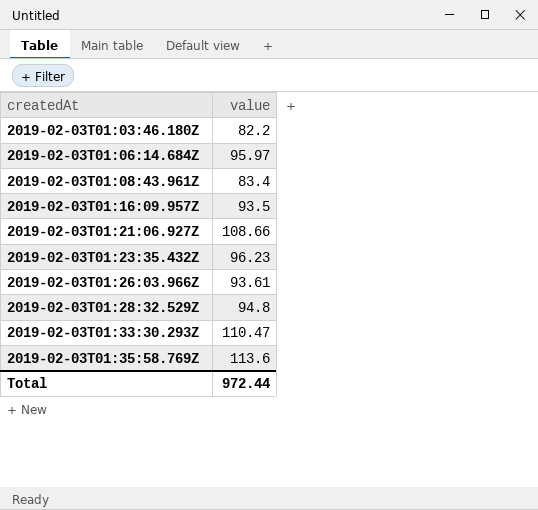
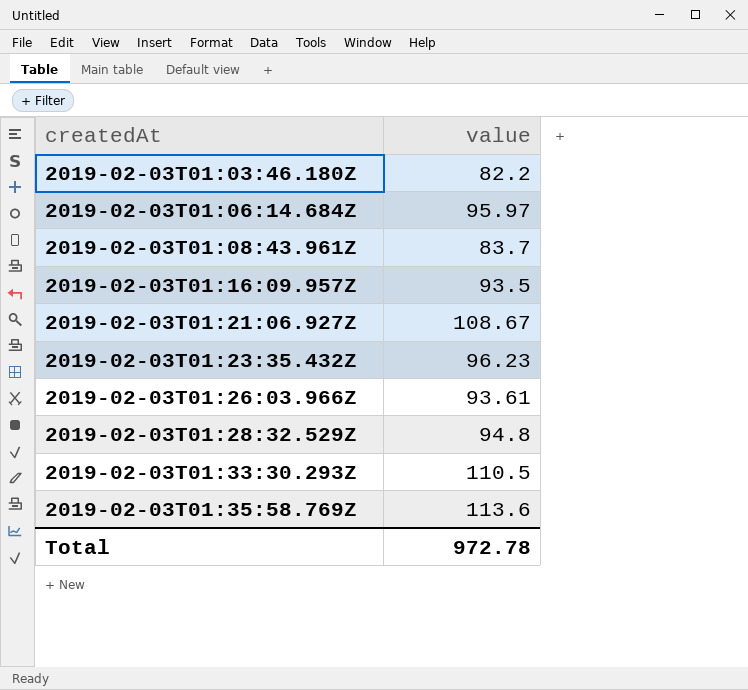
2019-02-03T01:08:43.961Z | value: 83.4 -> 83.7
2019-02-03T01:21:06.927Z | value: 108.66 -> 108.67
2019-02-03T01:33:30.293Z | value: 110.47 -> 110.5
Total | value: 972.44 -> 972.78

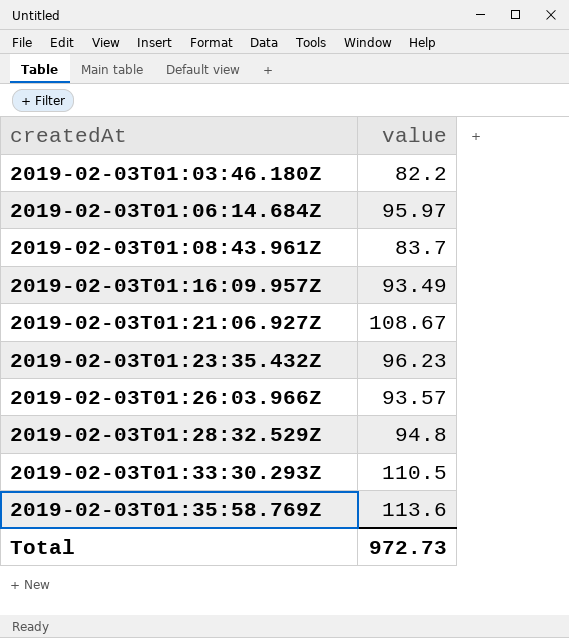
2019-02-03T01:16:09.957Z | value: 93.5 -> 93.49
2019-02-03T01:26:03.966Z | value: 93.61 -> 93.57
Total | value: 972.78 -> 972.73

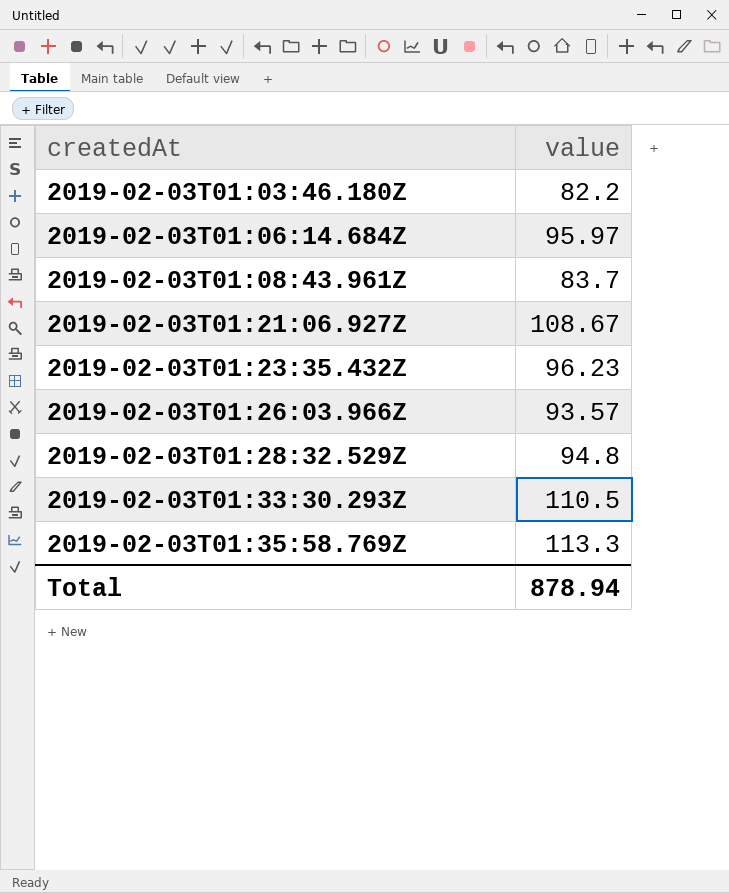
row 2019-02-03T01:16:09.957Z: 93.49 -> none
2019-02-03T01:35:58.769Z | value: 113.6 -> 113.3
Total | value: 972.73 -> 878.94

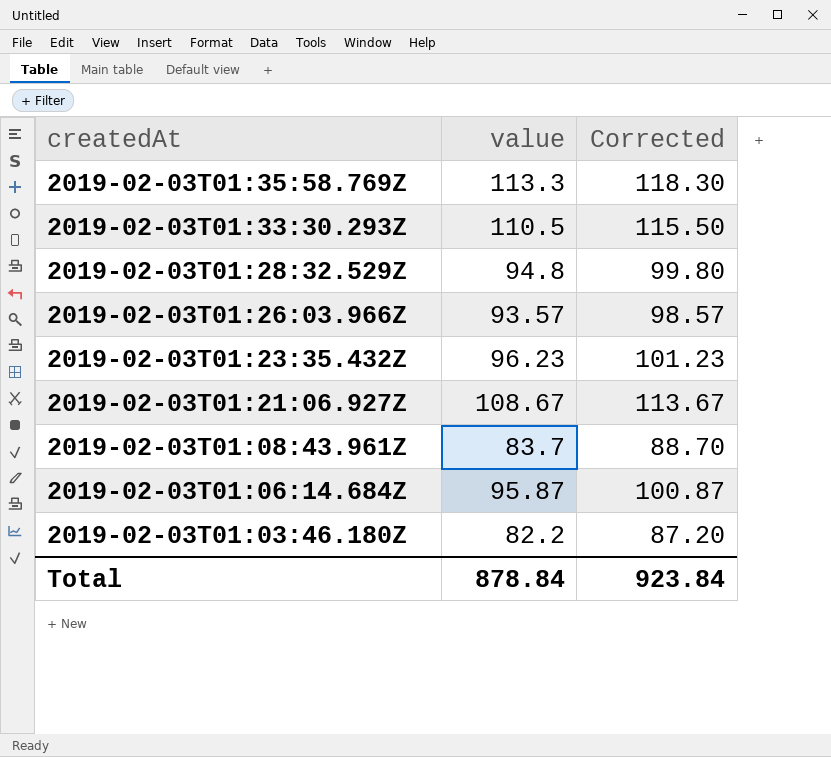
row order: createdAt ascending -> createdAt descending
column Corrected | formula: none -> [value] + 5
2019-02-03T01:06:14.684Z | value: 95.97 -> 95.87
Total | value: 878.94 -> 878.84

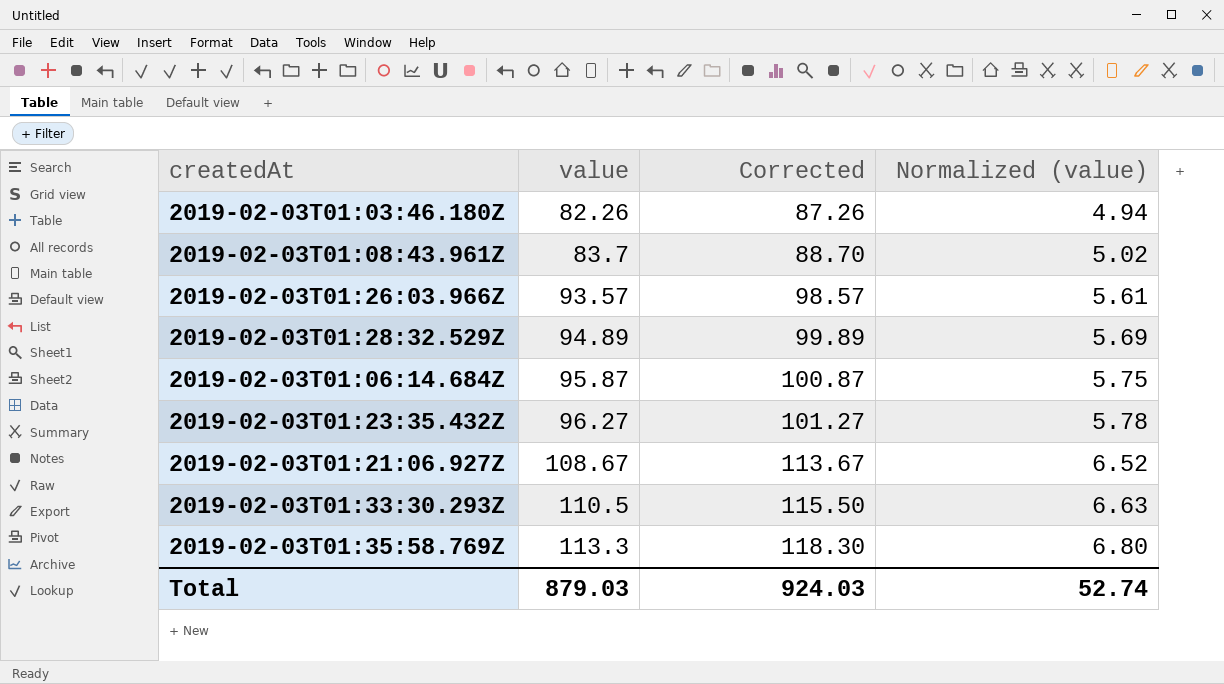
row order: createdAt descending -> value ascending
column Normalized (value) | formula: none -> [value] * 0.06
2019-02-03T01:03:46.180Z | value: 82.2 -> 82.26
2019-02-03T01:03:46.180Z | Corrected: 87.20 -> 87.26
2019-02-03T01:28:32.529Z | value: 94.8 -> 94.89
2019-02-03T01:28:32.529Z | Corrected: 99.80 -> 99.89
2019-02-03T01:23:35.432Z | value: 96.23 -> 96.27
2019-02-03T01:23:35.432Z | Corrected: 101.23 -> 101.27
Total | value: 878.84 -> 879.03
Total | Corrected: 923.84 -> 924.03

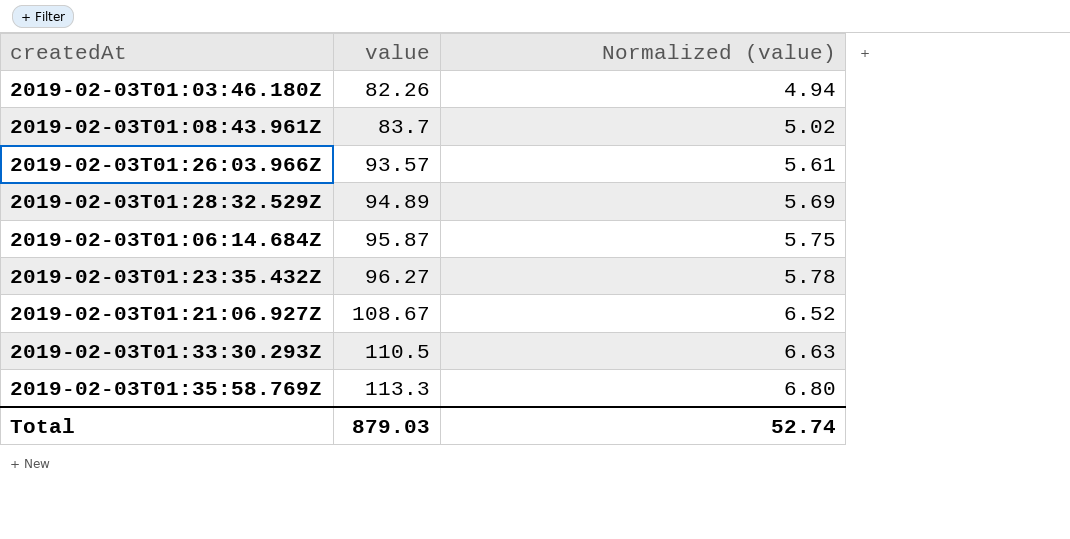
column Corrected | formula: [value] + 5 -> none

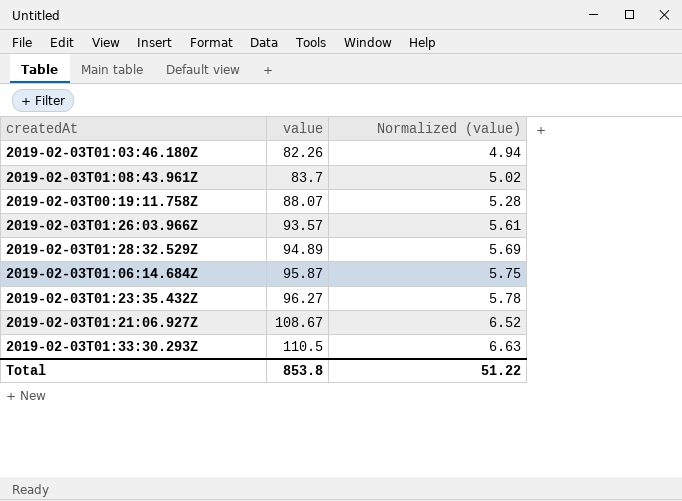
row 2019-02-03T01:35:58.769Z: 113.3 | 6.80 -> none
row 2019-02-03T00:19:11.758Z: none -> 88.07 | 5.28
Total | value: 879.03 -> 853.8
Total | Normalized (value): 52.74 -> 51.22

